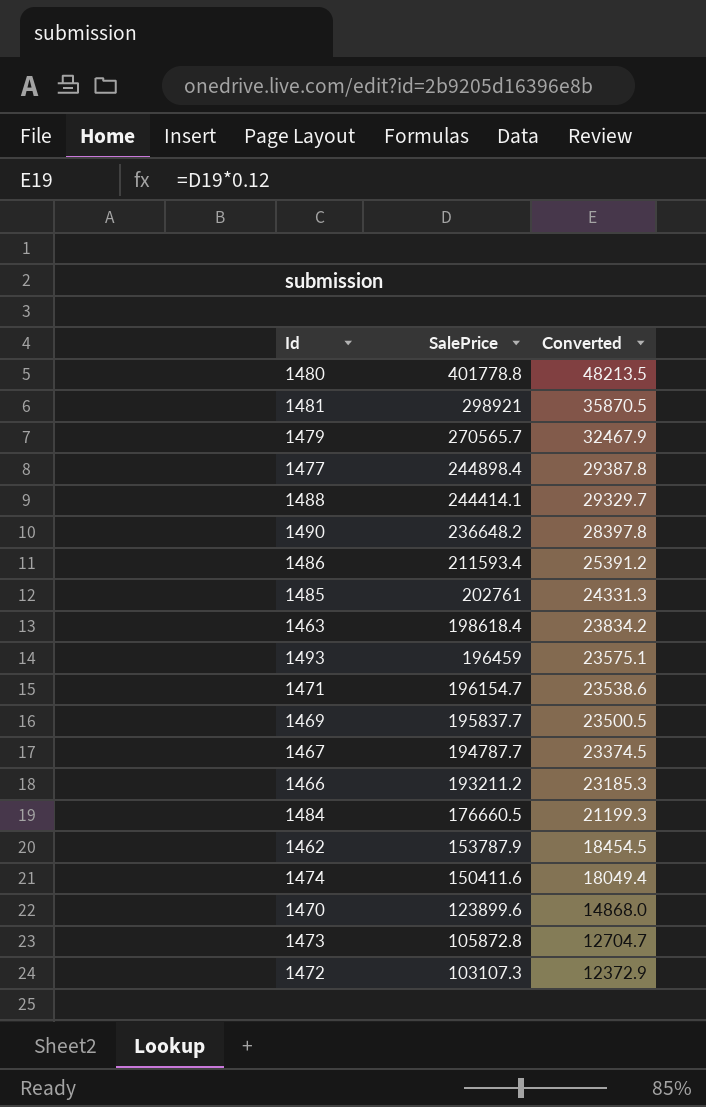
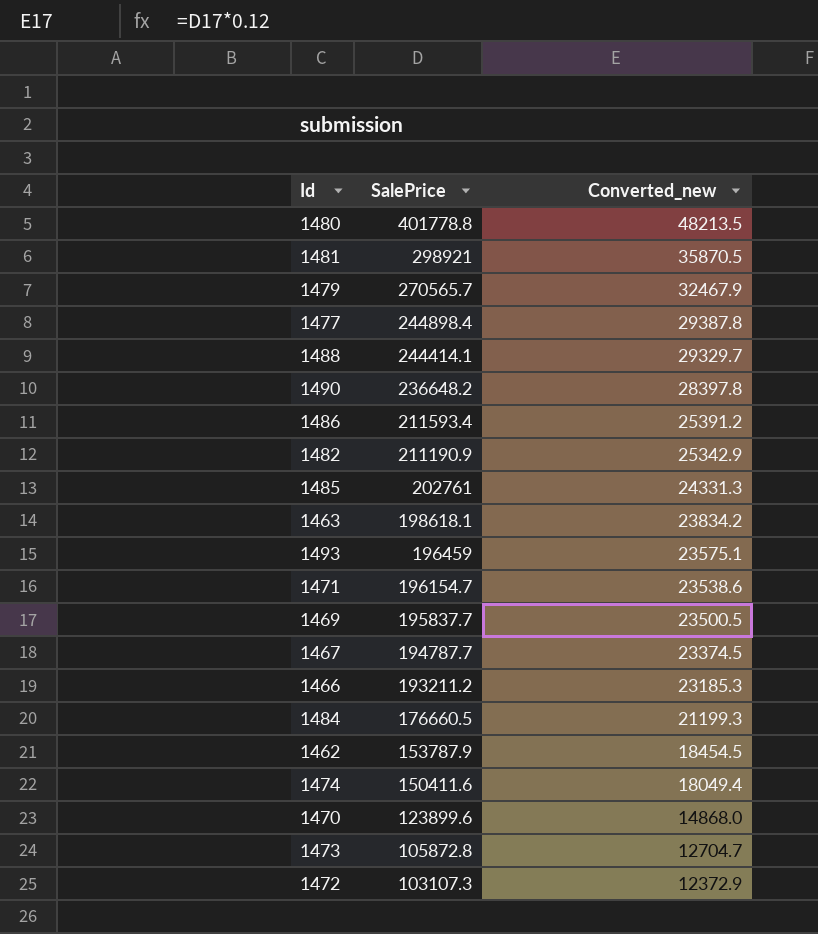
column name: Converted -> Converted_new
row 1482: none -> 211190.9 | 25342.9
1463 | SalePrice: 198618.4 -> 198618.1

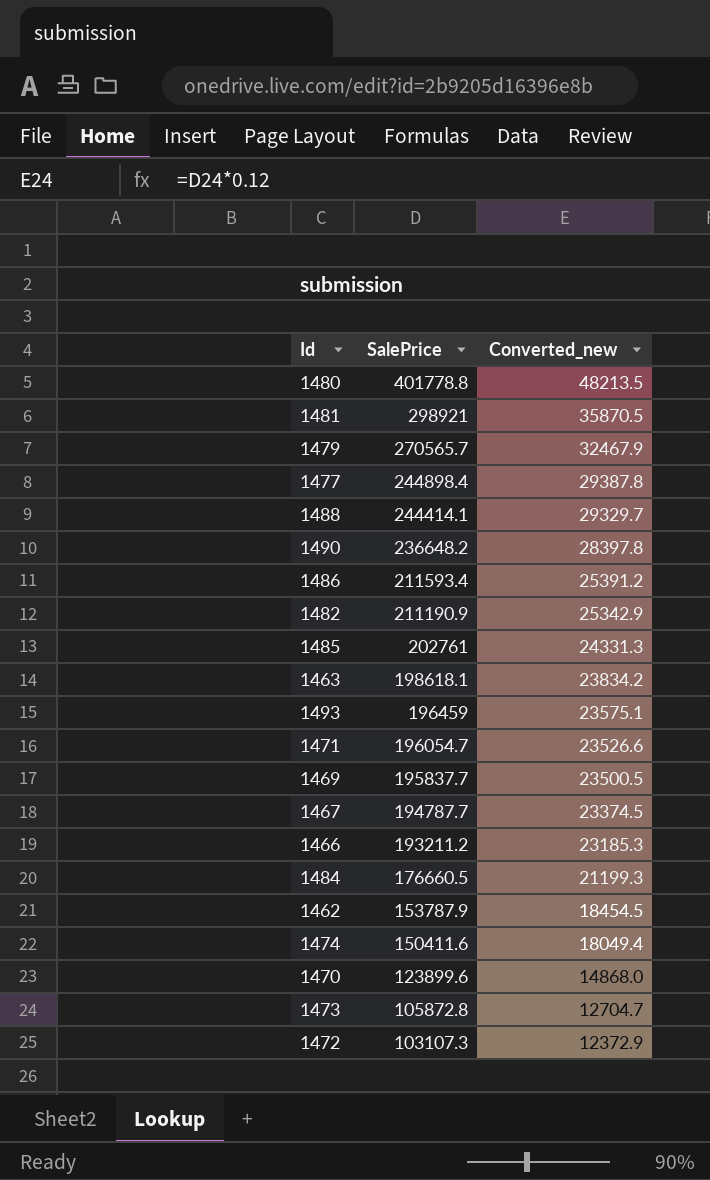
1471 | SalePrice: 196154.7 -> 196054.7
1471 | Converted_new: 23538.6 -> 23526.6

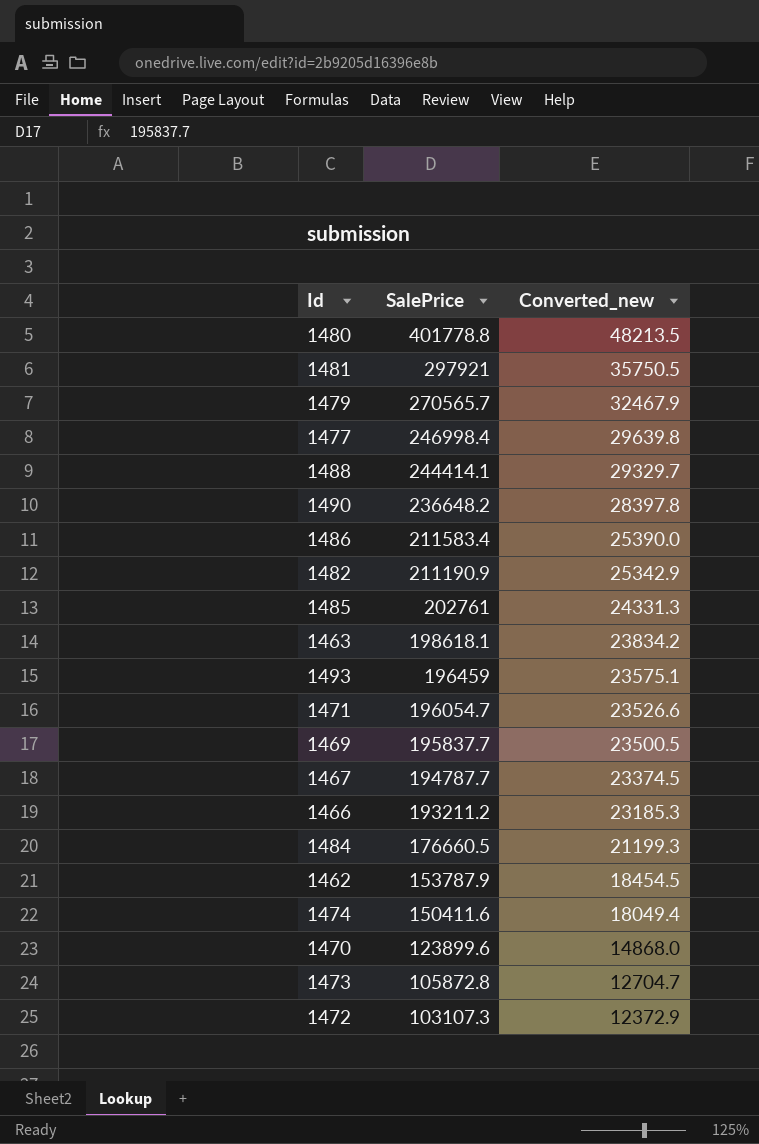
1481 | SalePrice: 298921 -> 297921
1481 | Converted_new: 35870.5 -> 35750.5
1477 | SalePrice: 244898.4 -> 246998.4
1477 | Converted_new: 29387.8 -> 29639.8
1486 | SalePrice: 211593.4 -> 211583.4
1486 | Converted_new: 25391.2 -> 25390.0

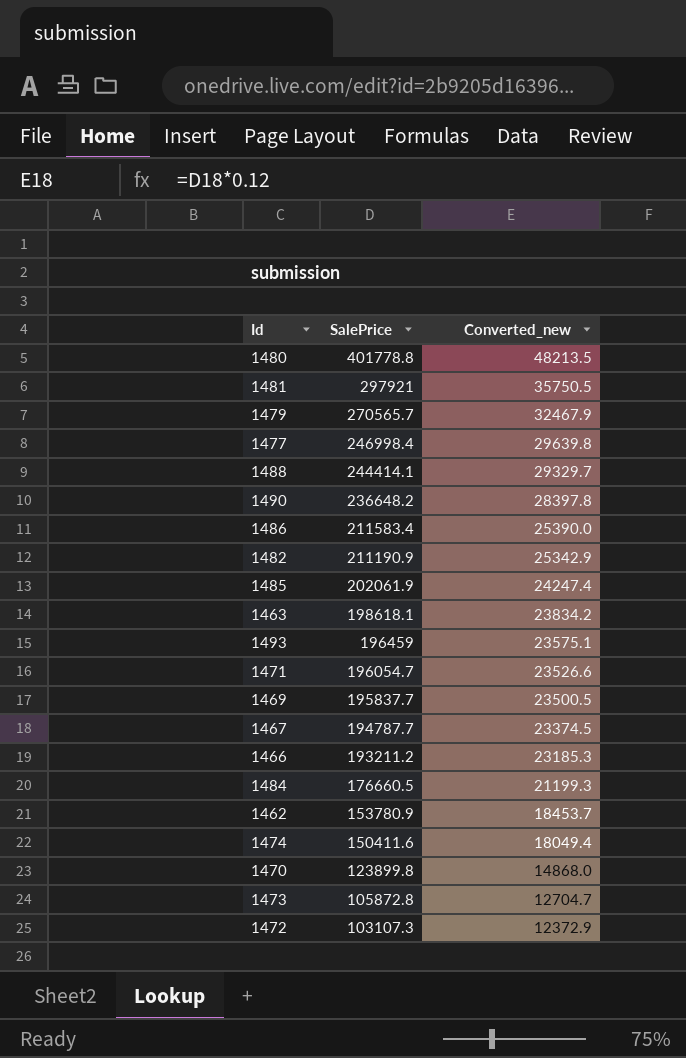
1485 | SalePrice: 202761 -> 202061.9
1485 | Converted_new: 24331.3 -> 24247.4
1462 | SalePrice: 153787.9 -> 153780.9
1462 | Converted_new: 18454.5 -> 18453.7
1470 | SalePrice: 123899.6 -> 123899.8

